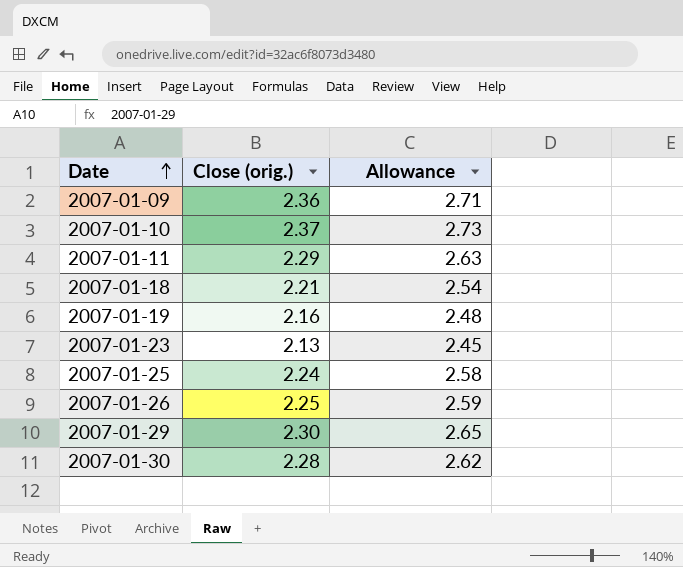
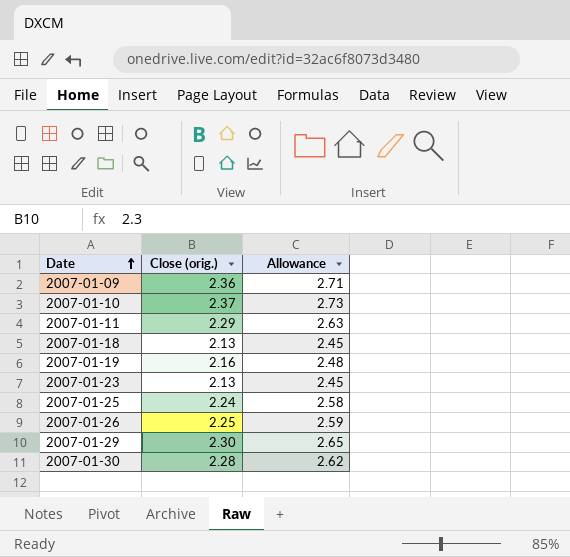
2007-01-18 | Close (orig.): 2.21 -> 2.13
2007-01-18 | Allowance: 2.54 -> 2.45

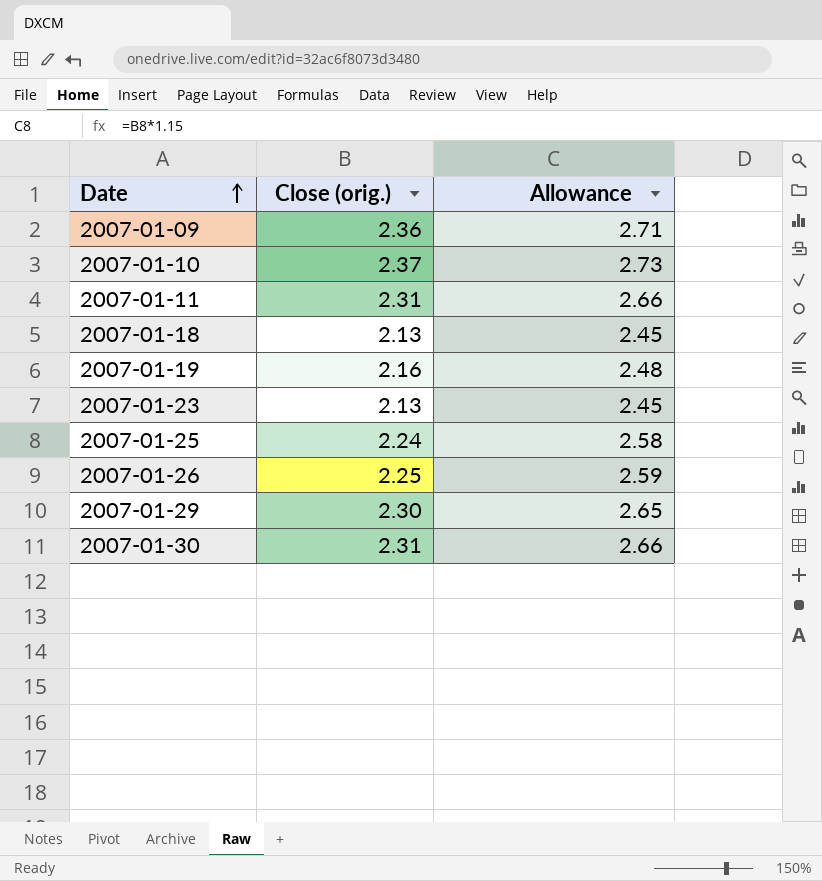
2007-01-11 | Close (orig.): 2.29 -> 2.31
2007-01-11 | Allowance: 2.63 -> 2.66
2007-01-30 | Close (orig.): 2.28 -> 2.31
2007-01-30 | Allowance: 2.62 -> 2.66

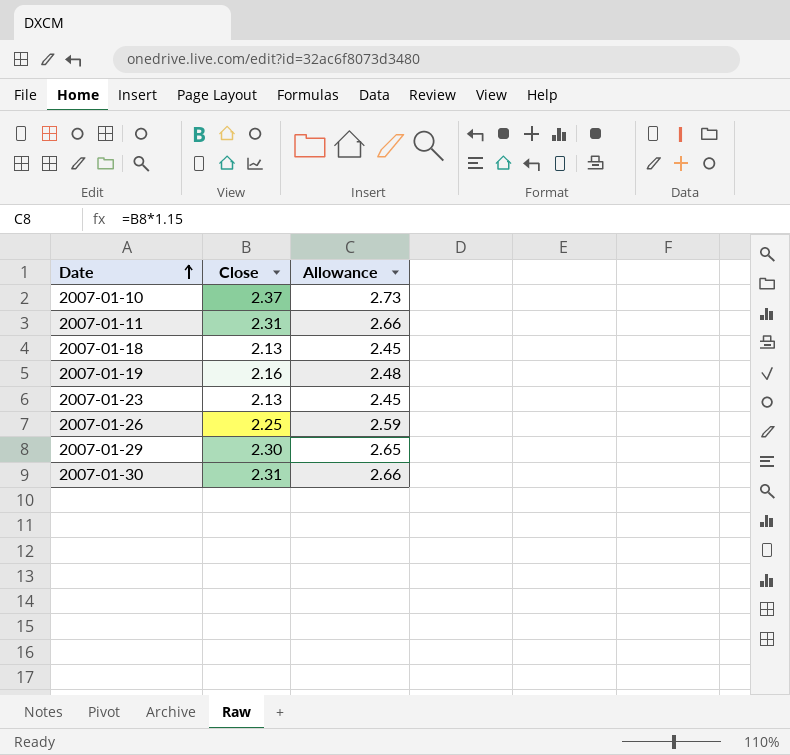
column name: Close (orig.) -> Close
row 2007-01-09: 2.36 | 2.71 -> none
row 2007-01-25: 2.24 | 2.58 -> none

